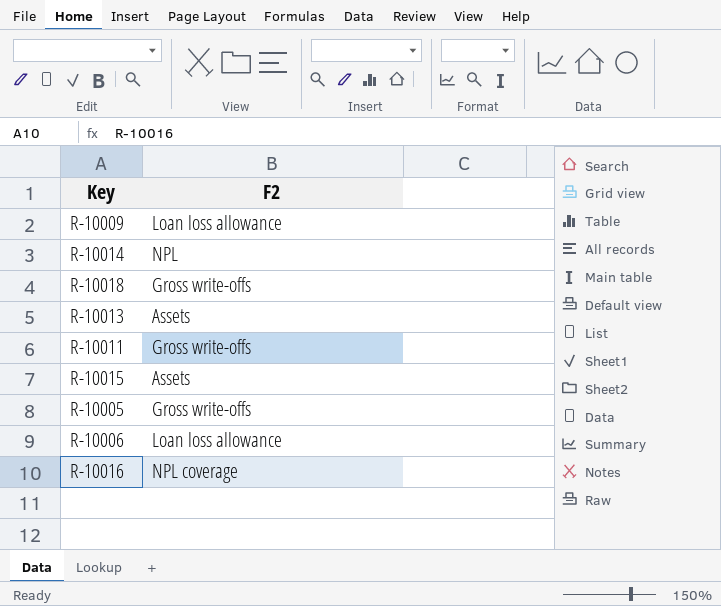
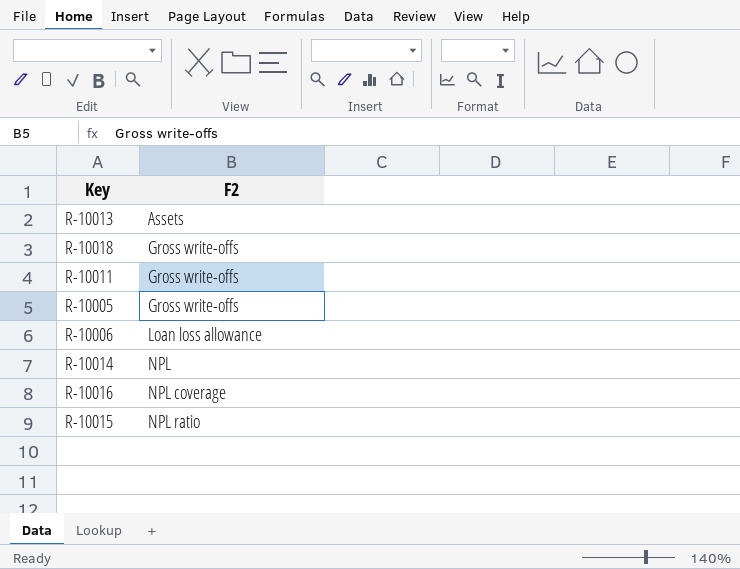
row order: none -> F2 ascending
row R-10009: Loan loss allowance -> none
R-10015 | F2: Assets -> NPL ratio

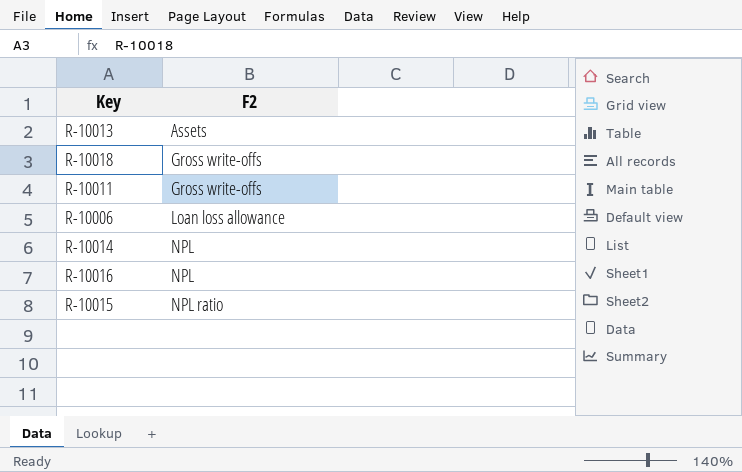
row R-10005: Gross write-offs -> none
R-10016 | F2: NPL coverage -> NPL

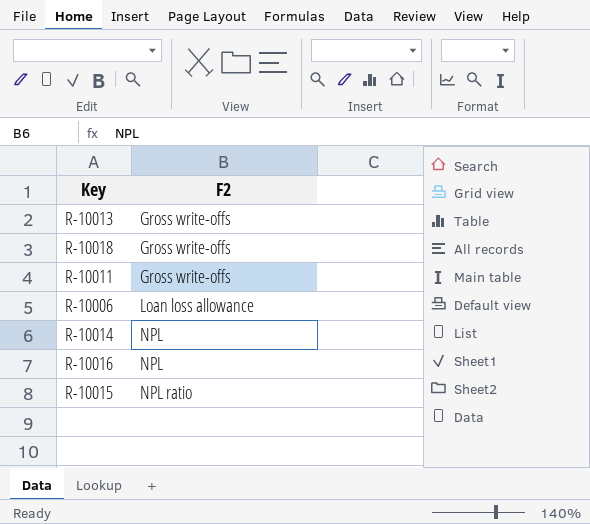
R-10013 | F2: Assets -> Gross write-offs

